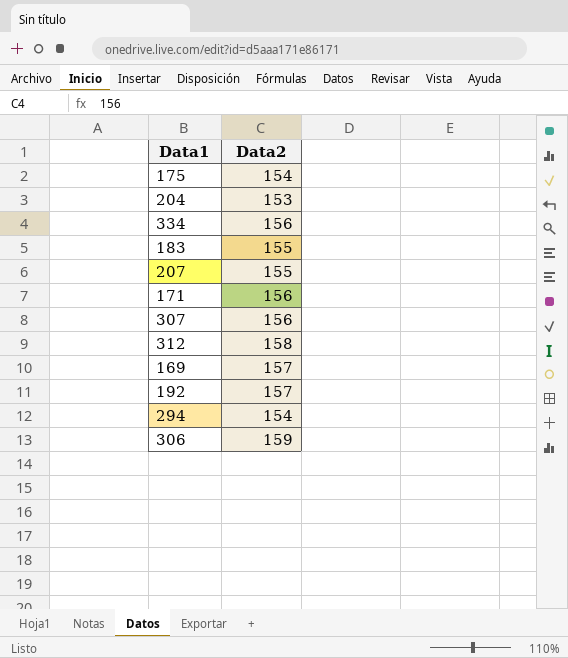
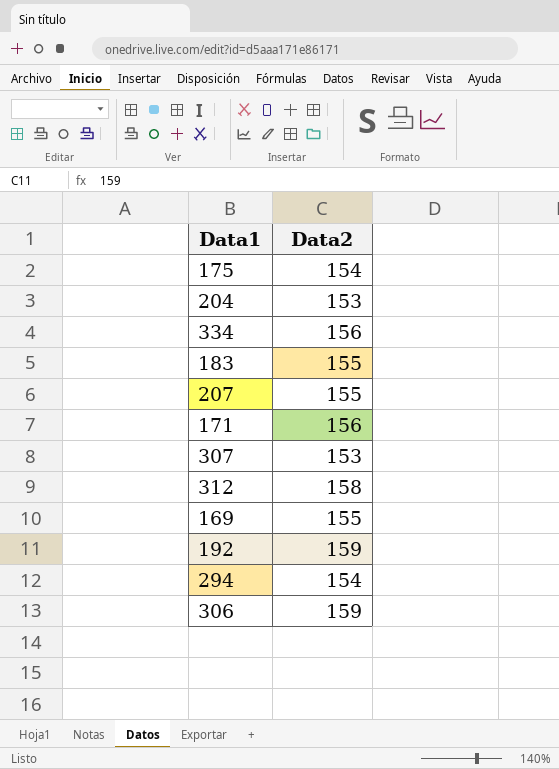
307 | Data2: 156 -> 153
169 | Data2: 157 -> 155
192 | Data2: 157 -> 159

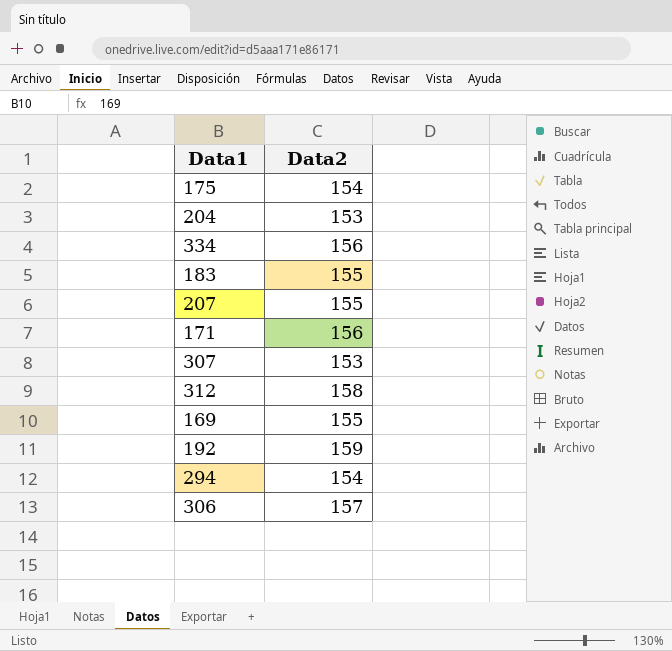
306 | Data2: 159 -> 157

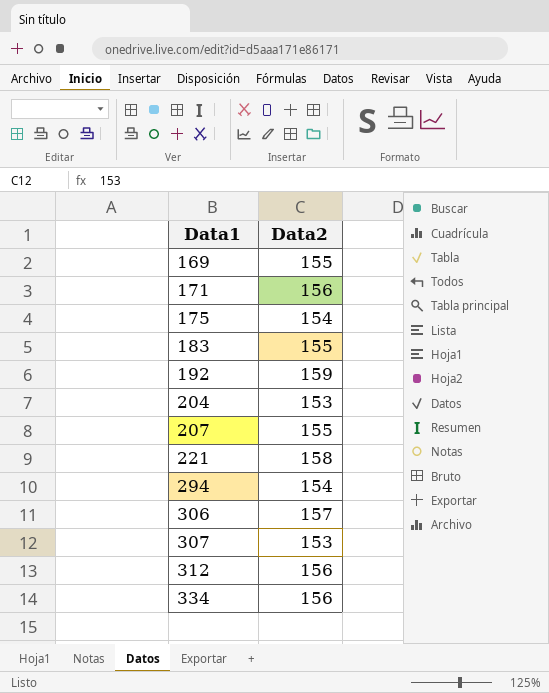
row order: none -> Data1 ascending
row 221: none -> 158
312 | Data2: 158 -> 156

